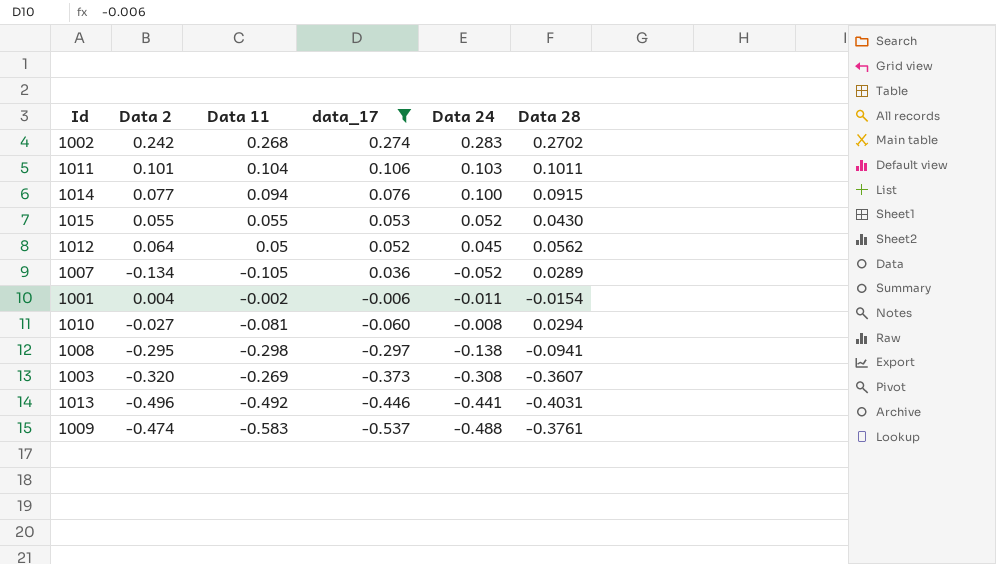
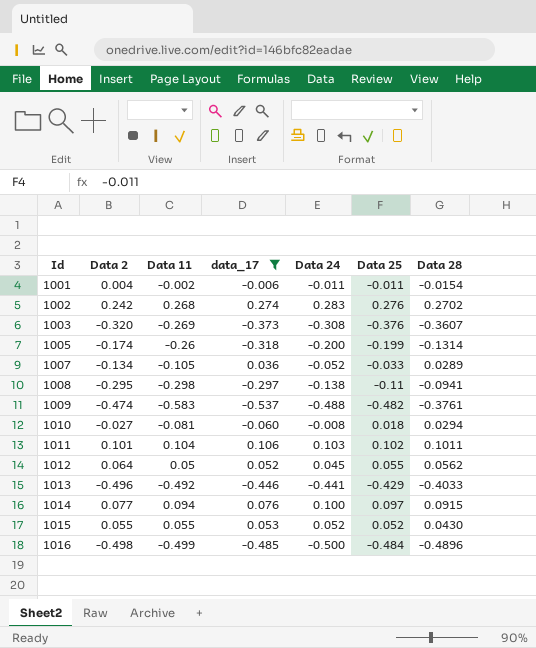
row order: data_17 descending -> Id ascending
column Data 25 | position: none -> 6
row 1005: none -> -0.174 | -0.26 | -0.318 | -0.200 | -0.199 | -0.1314
1013 | Data 28: -0.4031 -> -0.4033
row 1016: none -> -0.498 | -0.499 | -0.485 | -0.500 | -0.484 | -0.4896

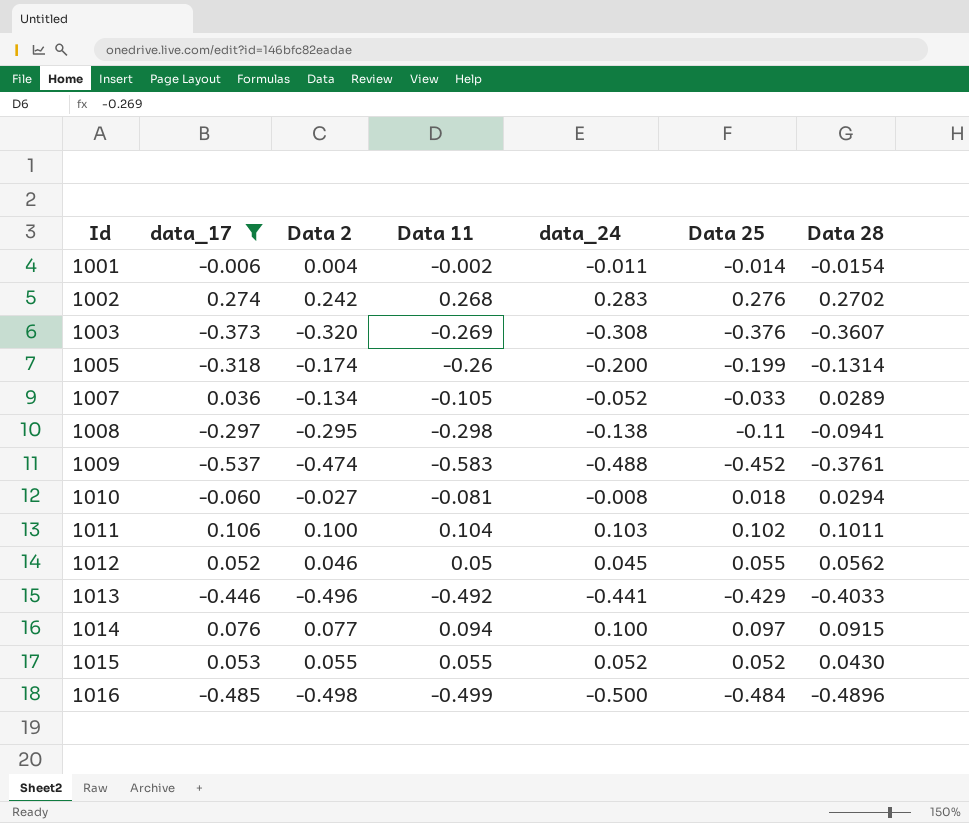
column data_17 | position: 4 -> 2
column name: Data 24 -> data_24
1001 | Data 25: -0.011 -> -0.014
1009 | Data 25: -0.482 -> -0.452
1011 | Data 2: 0.101 -> 0.100
1012 | Data 2: 0.064 -> 0.046

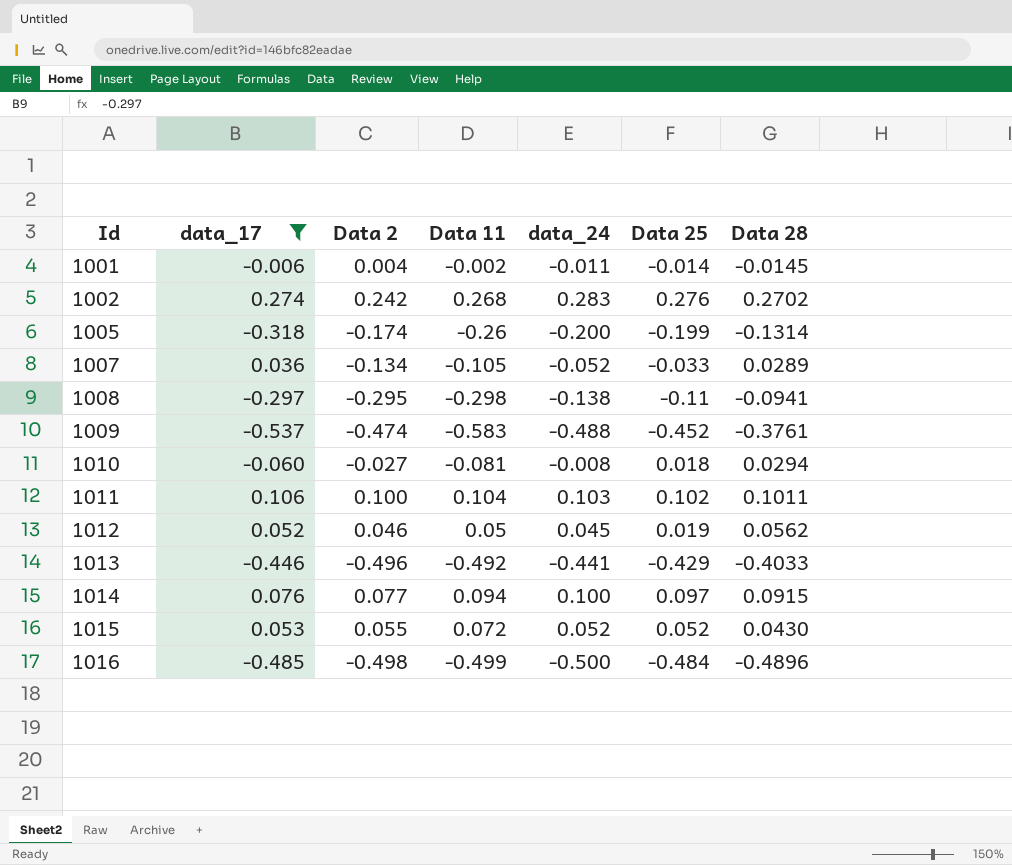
row 1003: -0.373 | -0.320 | -0.269 | -0.308 | -0.376 | -0.3607 -> none
1001 | Data 28: -0.0154 -> -0.0145
1012 | Data 25: 0.055 -> 0.019
1015 | Data 11: 0.055 -> 0.072

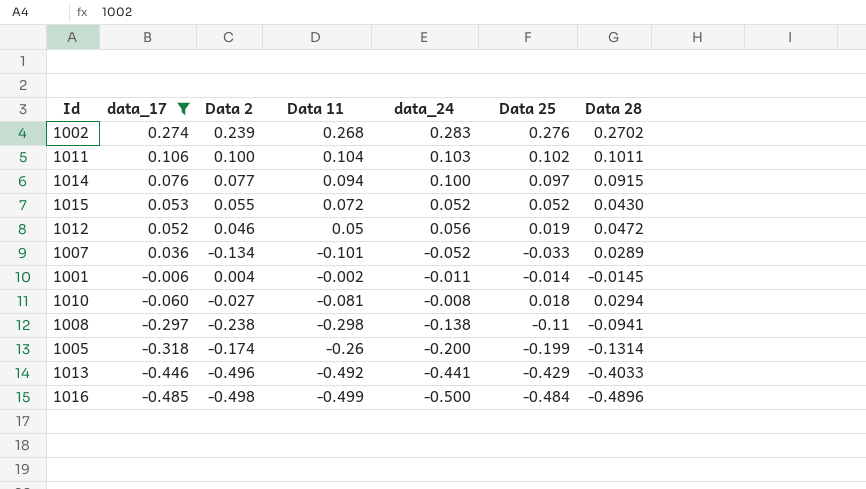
row order: Id ascending -> data_17 descending
row 1009: -0.537 | -0.474 | -0.583 | -0.488 | -0.452 | -0.3761 -> none
1002 | Data 2: 0.242 -> 0.239
1012 | data_24: 0.045 -> 0.056
1012 | Data 28: 0.0562 -> 0.0472
1007 | Data 11: -0.105 -> -0.101
1008 | Data 2: -0.295 -> -0.238

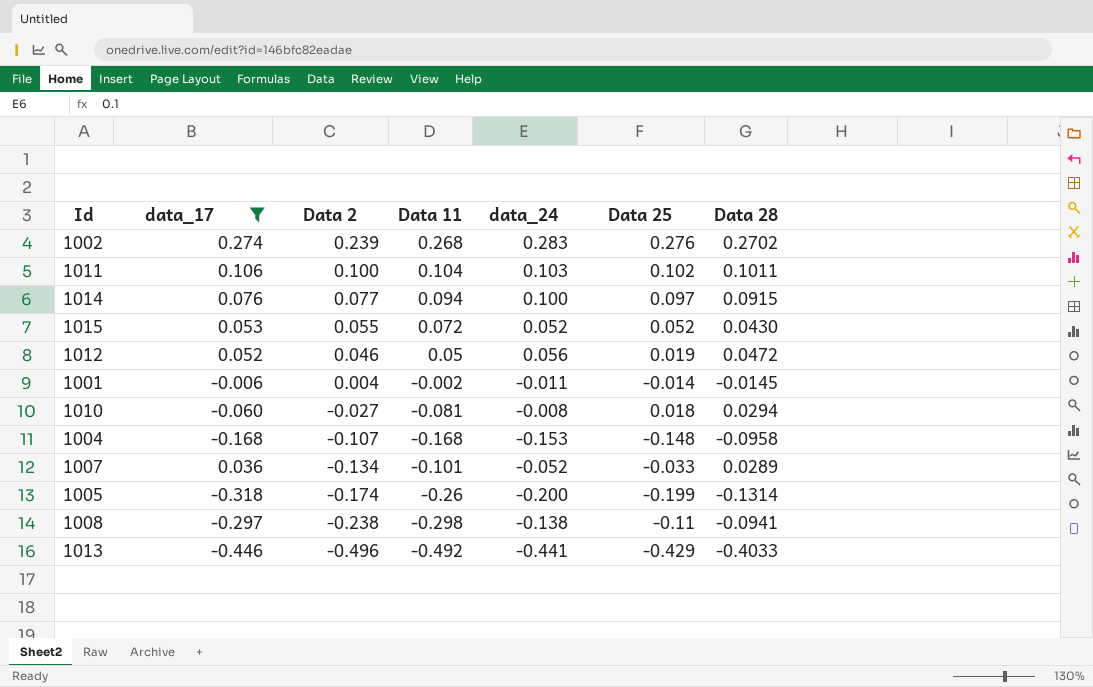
row order: data_17 descending -> Data 2 descending
row 1016: -0.485 | -0.498 | -0.499 | -0.500 | -0.484 | -0.4896 -> none
row 1004: none -> -0.168 | -0.107 | -0.168 | -0.153 | -0.148 | -0.0958

